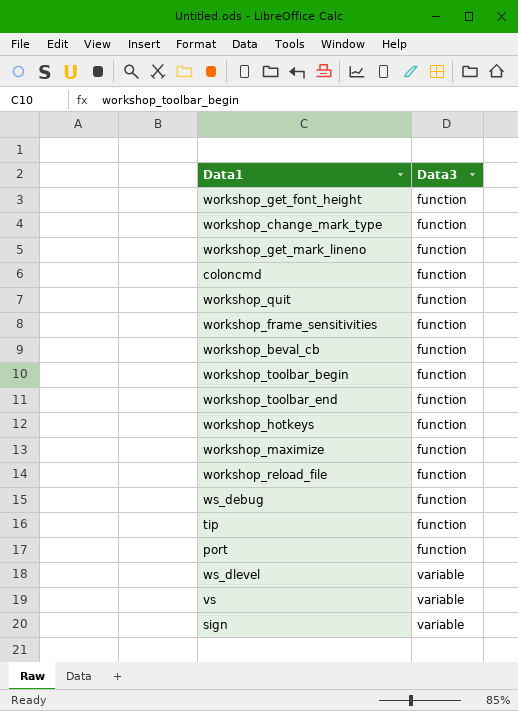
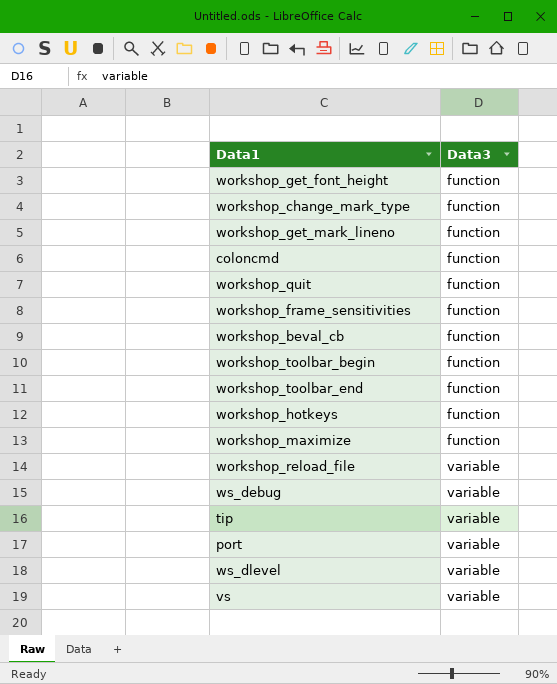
row sign: variable -> none
workshop_reload_file | Data3: function -> variable
ws_debug | Data3: function -> variable
tip | Data3: function -> variable
port | Data3: function -> variable

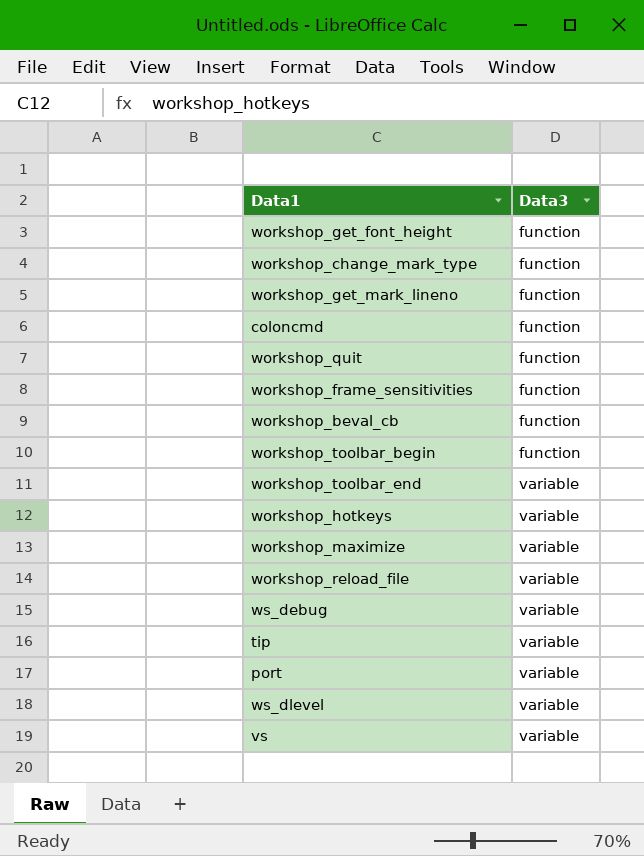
workshop_toolbar_end | Data3: function -> variable
workshop_hotkeys | Data3: function -> variable
workshop_maximize | Data3: function -> variable

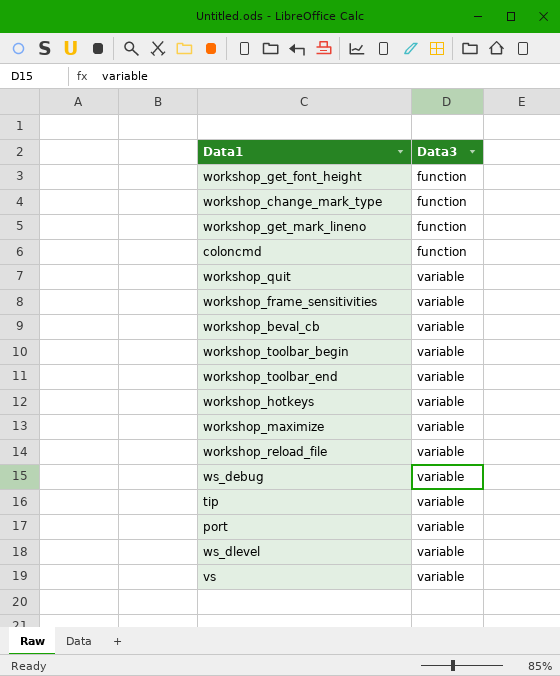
workshop_quit | Data3: function -> variable
workshop_frame_sensitivities | Data3: function -> variable
workshop_beval_cb | Data3: function -> variable
workshop_toolbar_begin | Data3: function -> variable

